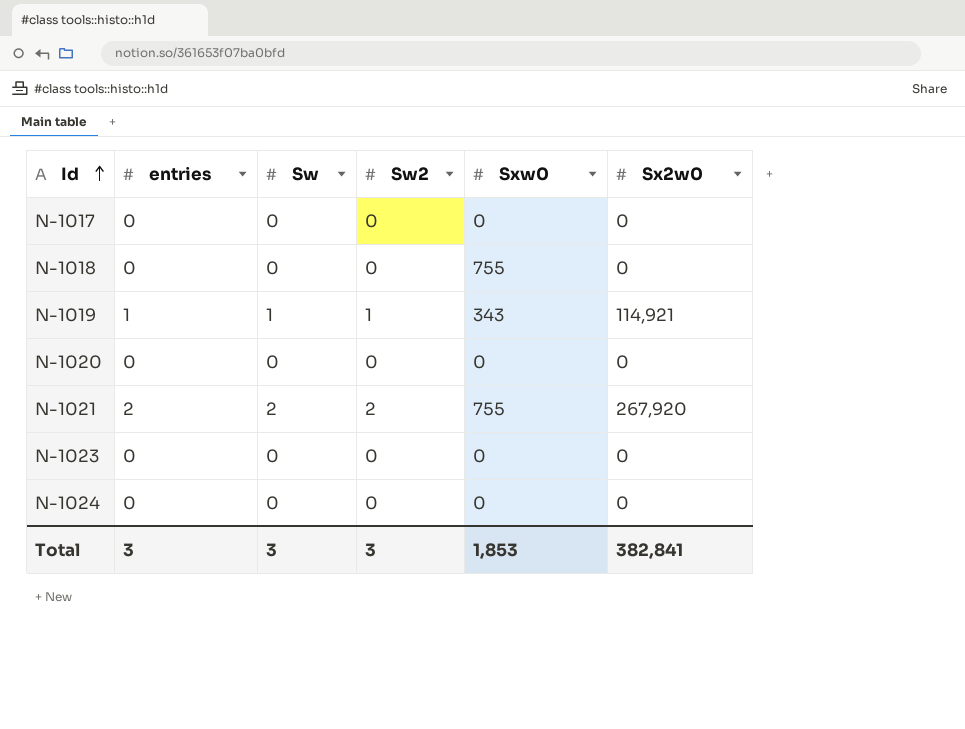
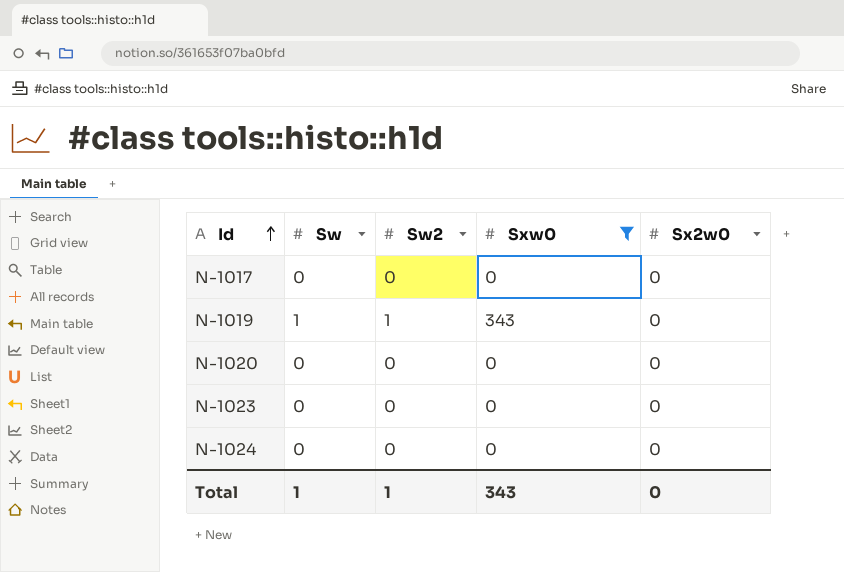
filter: none -> Sxw0 != 755
column entries | position: 2 -> none
N-1019 | Sx2w0: 114,921 -> 0
Total | Sw: 3 -> 1
Total | Sw2: 3 -> 1
Total | Sxw0: 1,853 -> 343
Total | Sx2w0: 382,841 -> 0

